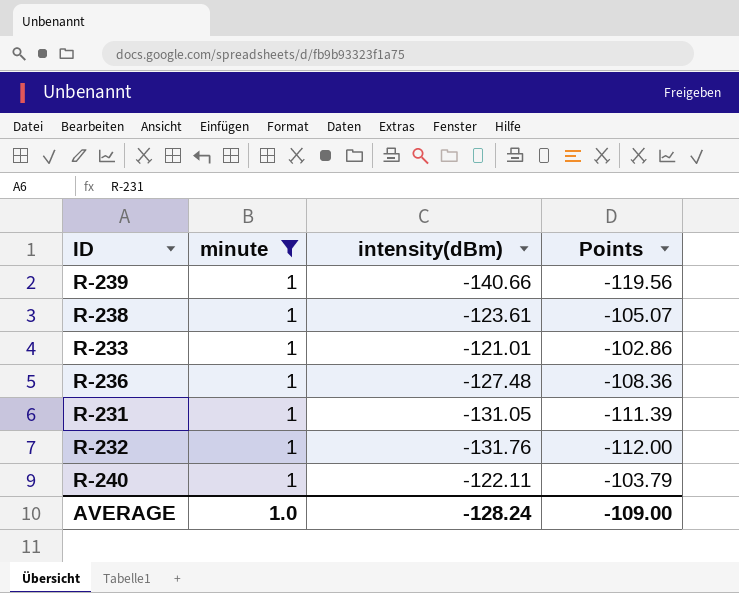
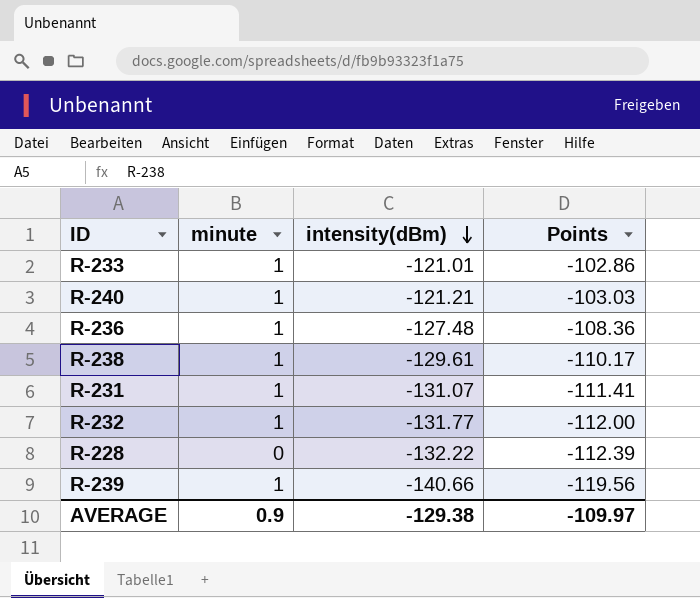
filter: minute = 1 -> none
row order: none -> intensity(dBm) descending
R-240 | intensity(dBm): -122.11 -> -121.21
R-240 | Points: -103.79 -> -103.03
R-238 | intensity(dBm): -123.61 -> -129.61
R-238 | Points: -105.07 -> -110.17
R-231 | intensity(dBm): -131.05 -> -131.07
R-231 | Points: -111.39 -> -111.41
R-232 | intensity(dBm): -131.76 -> -131.77
AVERAGE | minute: 1.0 -> 0.9
AVERAGE | intensity(dBm): -128.24 -> -129.38
AVERAGE | Points: -109.00 -> -109.97

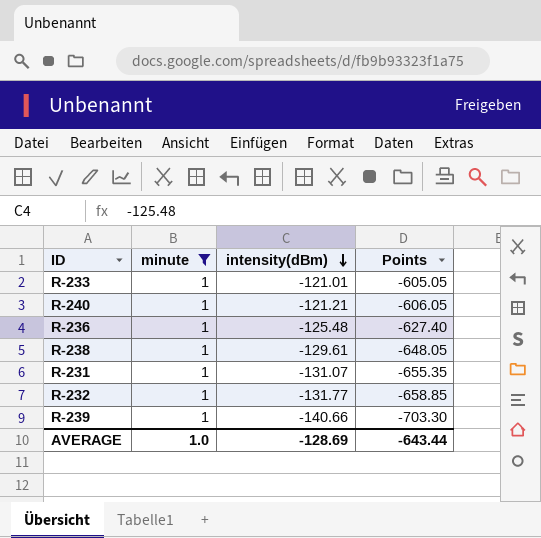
filter: none -> minute = 1
column Points | formula: [intensity(dBm)] * 0.85 -> [intensity(dBm)] * 5
R-236 | intensity(dBm): -127.48 -> -125.48
AVERAGE | minute: 0.9 -> 1.0
AVERAGE | intensity(dBm): -129.38 -> -128.69
AVERAGE | Points: -109.97 -> -643.44

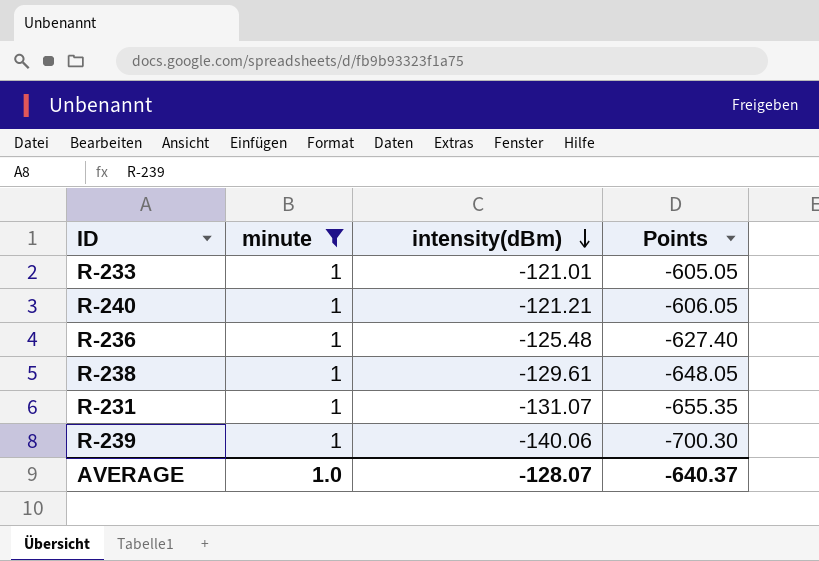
row R-232: 1 | -131.77 | -658.85 -> none
R-239 | intensity(dBm): -140.66 -> -140.06
R-239 | Points: -703.30 -> -700.30
AVERAGE | intensity(dBm): -128.69 -> -128.07
AVERAGE | Points: -643.44 -> -640.37

